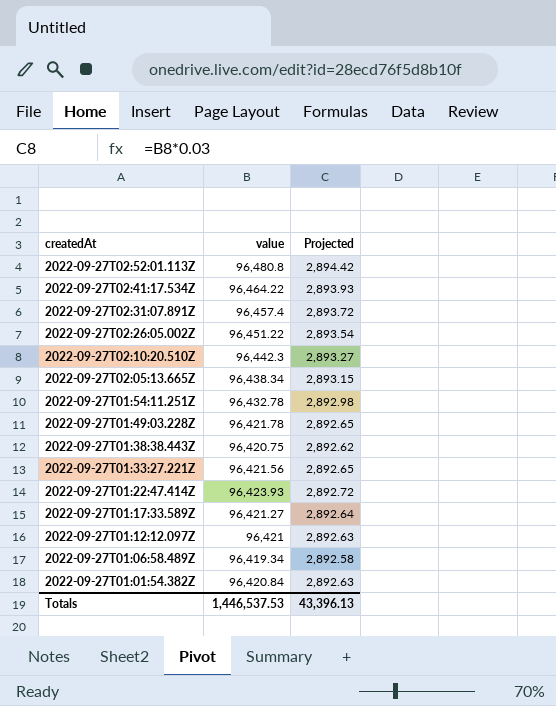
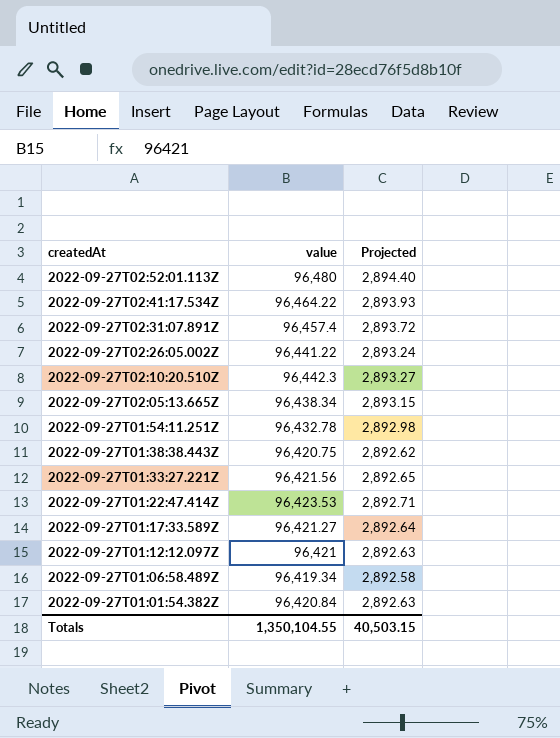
row 2022-09-27T01:49:03.228Z: 96,421.78 | 2,892.65 -> none
2022-09-27T02:52:01.113Z | value: 96,480.8 -> 96,480
2022-09-27T02:52:01.113Z | Projected: 2,894.42 -> 2,894.40
2022-09-27T02:26:05.002Z | value: 96,451.22 -> 96,441.22
2022-09-27T02:26:05.002Z | Projected: 2,893.54 -> 2,893.24
2022-09-27T01:22:47.414Z | value: 96,423.93 -> 96,423.53
2022-09-27T01:22:47.414Z | Projected: 2,892.72 -> 2,892.71
Totals | value: 1,446,537.53 -> 1,350,104.55
Totals | Projected: 43,396.13 -> 40,503.15

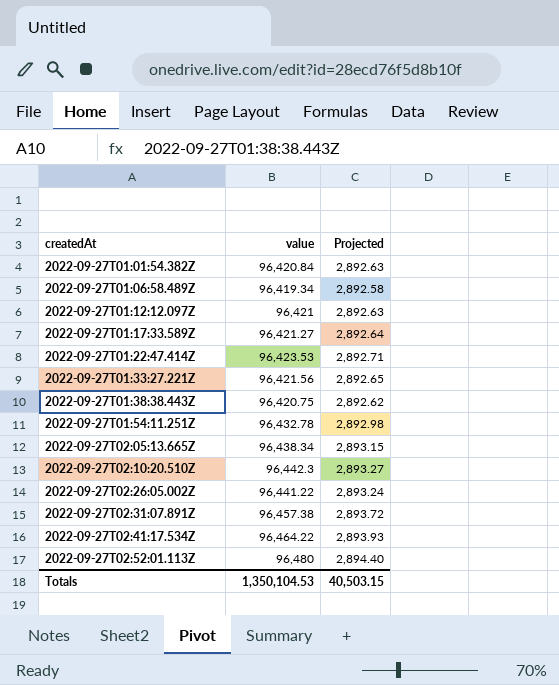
row order: createdAt descending -> createdAt ascending
2022-09-27T02:31:07.891Z | value: 96,457.4 -> 96,457.38
Totals | value: 1,350,104.55 -> 1,350,104.53

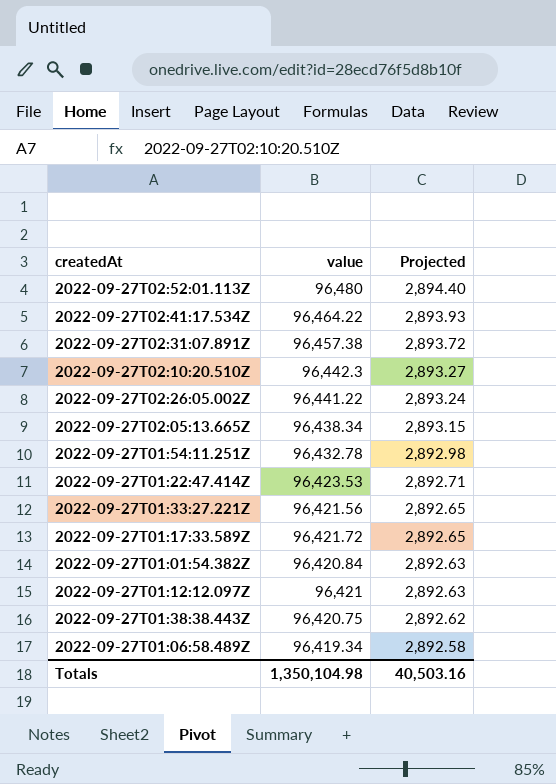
row order: createdAt ascending -> Projected descending
2022-09-27T01:17:33.589Z | value: 96,421.27 -> 96,421.72
2022-09-27T01:17:33.589Z | Projected: 2,892.64 -> 2,892.65
Totals | value: 1,350,104.53 -> 1,350,104.98
Totals | Projected: 40,503.15 -> 40,503.16

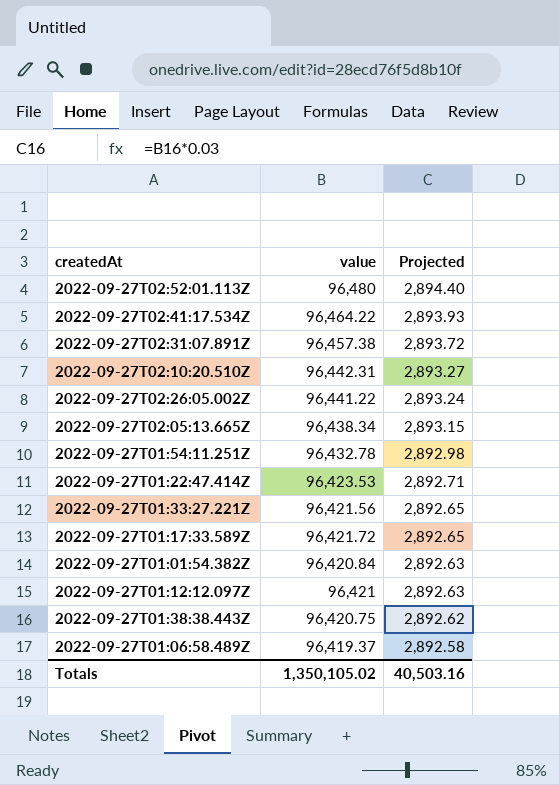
2022-09-27T02:10:20.510Z | value: 96,442.3 -> 96,442.31
2022-09-27T01:06:58.489Z | value: 96,419.34 -> 96,419.37
Totals | value: 1,350,104.98 -> 1,350,105.02

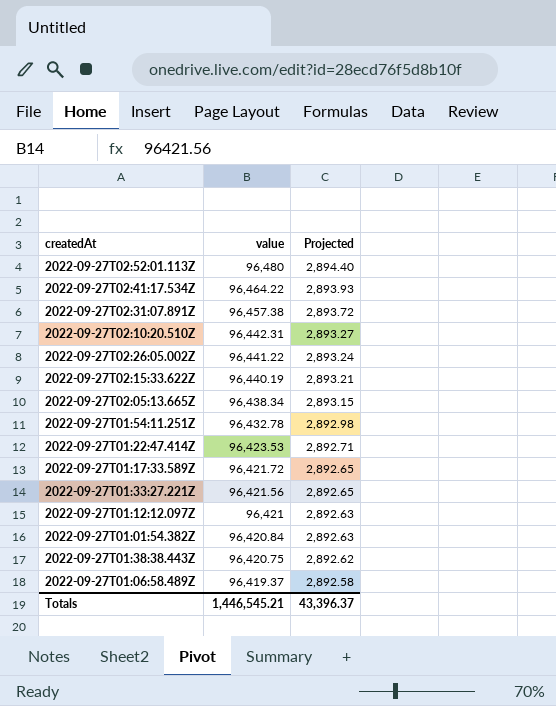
row order: Projected descending -> value descending
row 2022-09-27T02:15:33.622Z: none -> 96,440.19 | 2,893.21
Totals | value: 1,350,105.02 -> 1,446,545.21
Totals | Projected: 40,503.16 -> 43,396.37

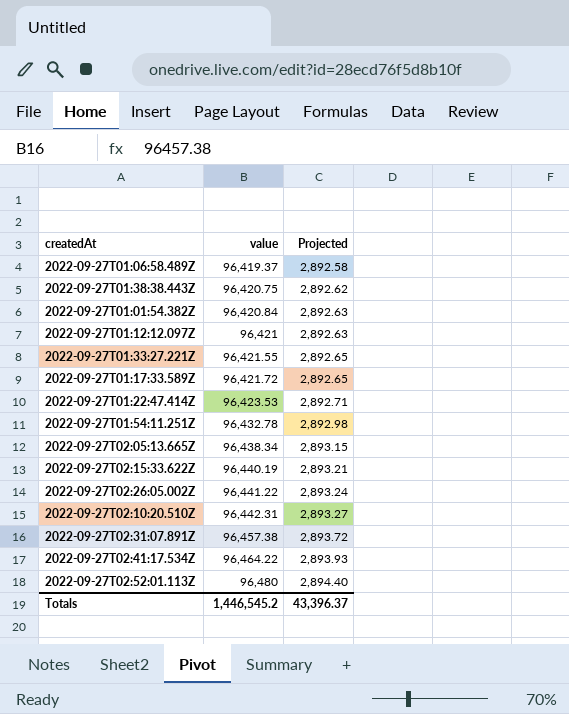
row order: value descending -> value ascending
2022-09-27T01:33:27.221Z | value: 96,421.56 -> 96,421.55
Totals | value: 1,446,545.21 -> 1,446,545.2

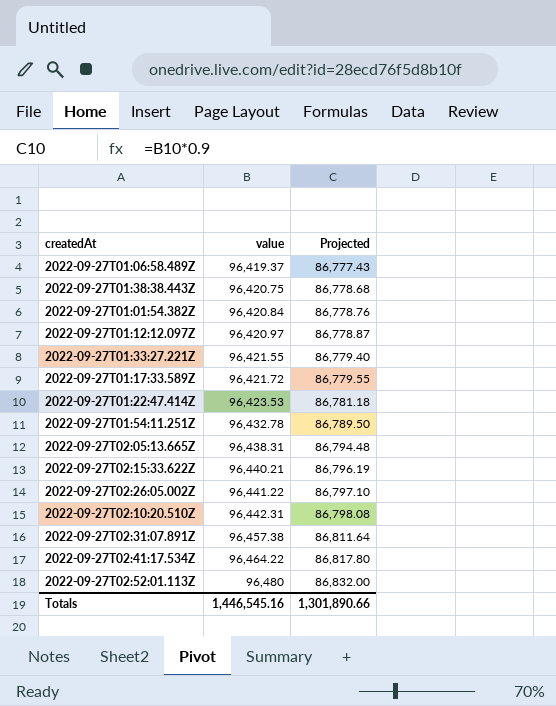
column Projected | formula: [value] * 0.03 -> [value] * 0.9
2022-09-27T01:12:12.097Z | value: 96,421 -> 96,420.97
2022-09-27T02:05:13.665Z | value: 96,438.34 -> 96,438.31
2022-09-27T02:15:33.622Z | value: 96,440.19 -> 96,440.21
Totals | value: 1,446,545.2 -> 1,446,545.16
Totals | Projected: 43,396.37 -> 1,301,890.66

